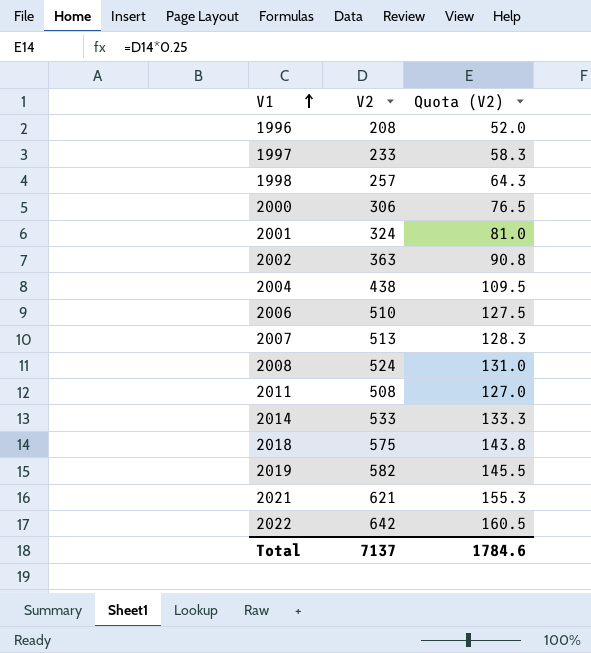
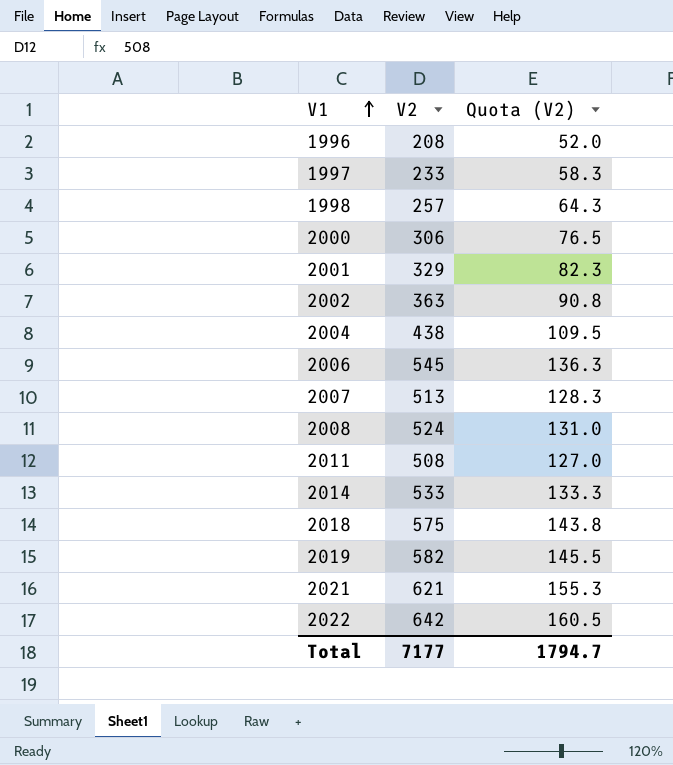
2001 | V2: 324 -> 329
2001 | Quota (V2): 81.0 -> 82.3
2006 | V2: 510 -> 545
2006 | Quota (V2): 127.5 -> 136.3
Total | V2: 7137 -> 7177
Total | Quota (V2): 1784.6 -> 1794.7

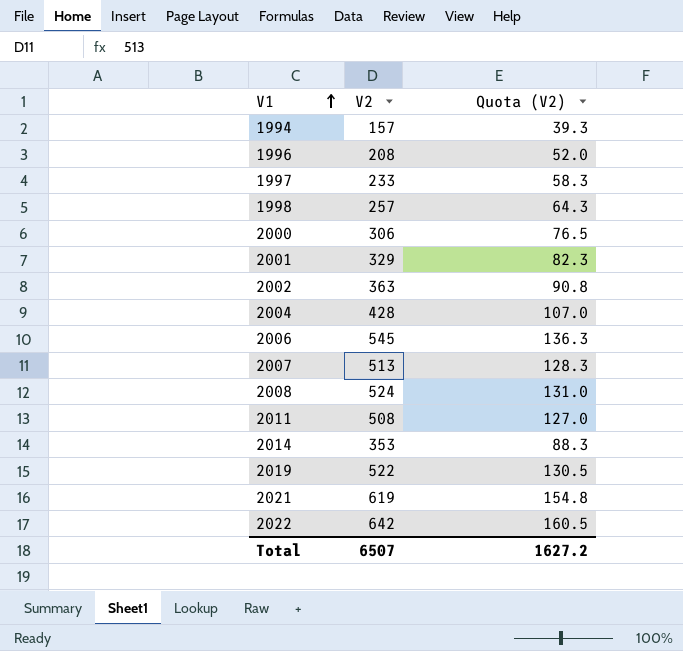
row 2018: 575 | 143.8 -> none
row 1994: none -> 157 | 39.3
2004 | V2: 438 -> 428
2004 | Quota (V2): 109.5 -> 107.0
2014 | V2: 533 -> 353
2014 | Quota (V2): 133.3 -> 88.3
2019 | V2: 582 -> 522
2019 | Quota (V2): 145.5 -> 130.5
2021 | V2: 621 -> 619
2021 | Quota (V2): 155.3 -> 154.8
Total | V2: 7177 -> 6507
Total | Quota (V2): 1794.7 -> 1627.2

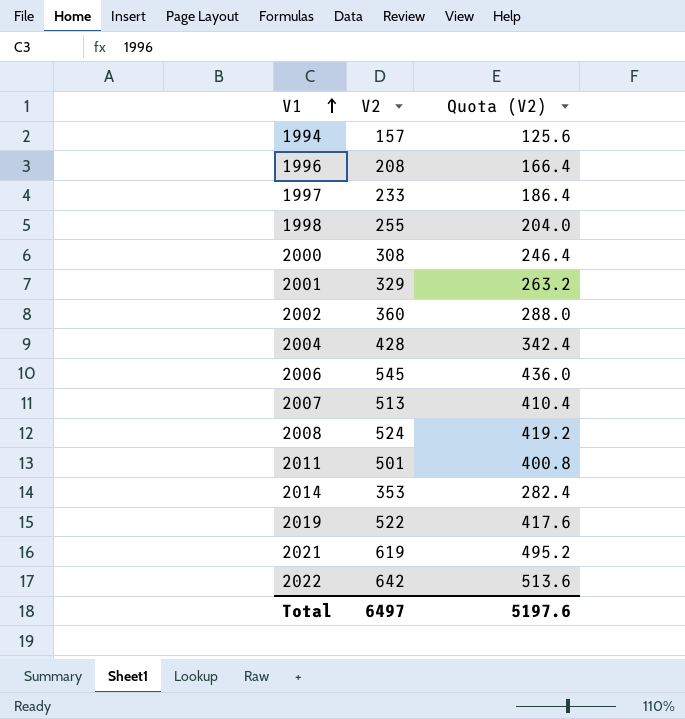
column Quota (V2) | formula: [V2] * 0.25 -> [V2] * 0.8
1998 | V2: 257 -> 255
2000 | V2: 306 -> 308
2002 | V2: 363 -> 360
2011 | V2: 508 -> 501
Total | V2: 6507 -> 6497
Total | Quota (V2): 1627.2 -> 5197.6

